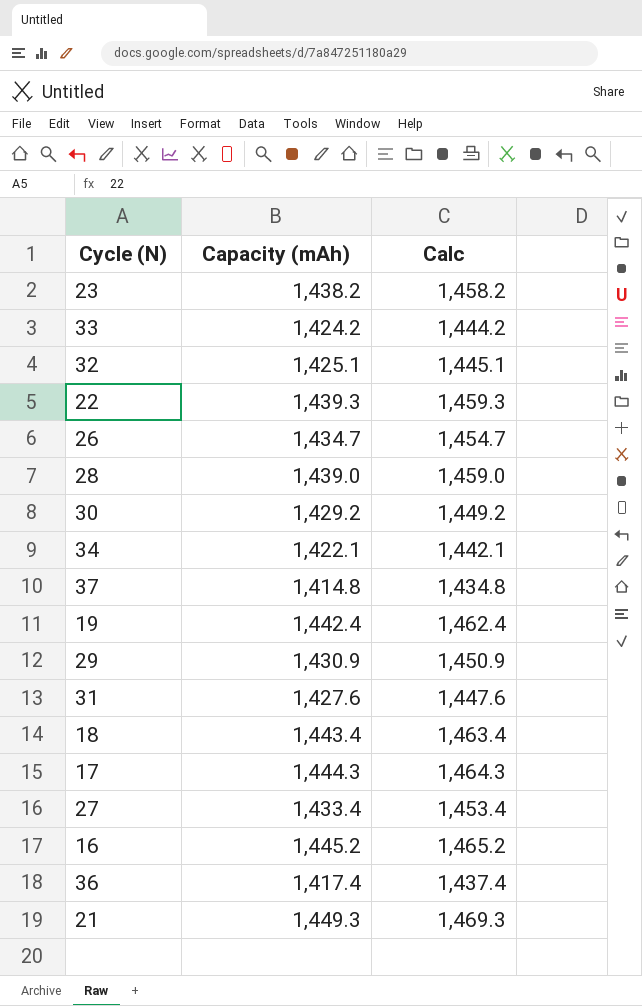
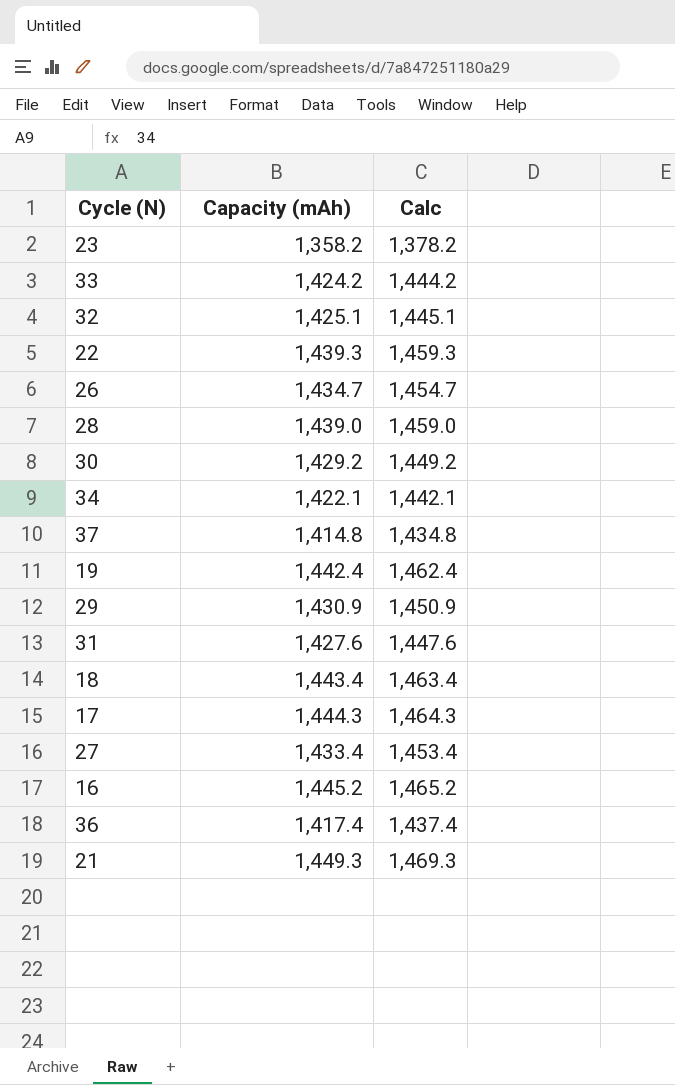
23 | Capacity (mAh): 1,438.2 -> 1,358.2
23 | Calc: 1,458.2 -> 1,378.2

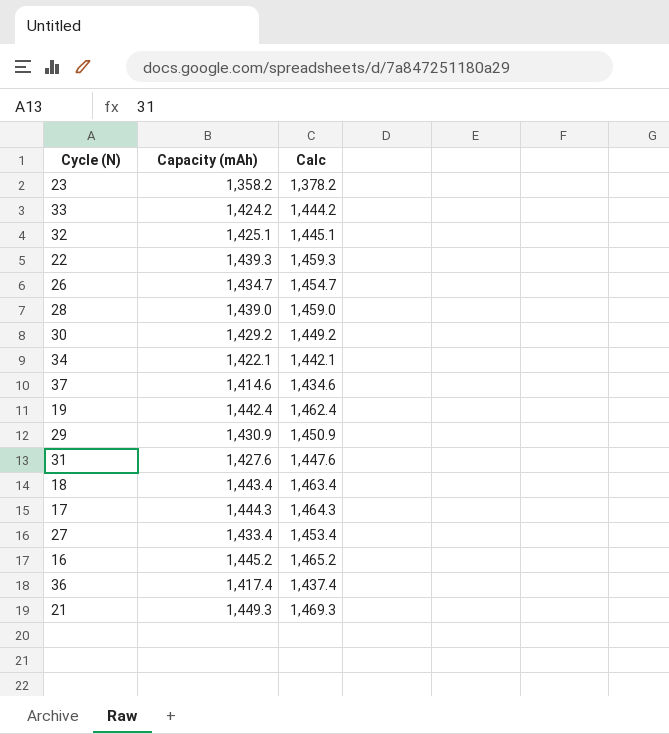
37 | Capacity (mAh): 1,414.8 -> 1,414.6
37 | Calc: 1,434.8 -> 1,434.6

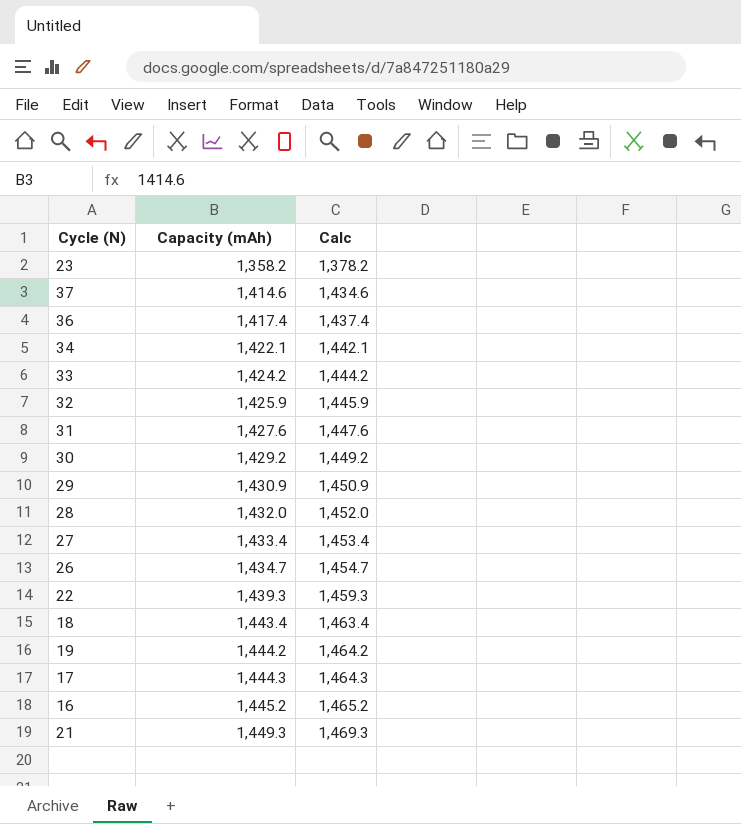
row order: none -> Capacity (mAh) ascending
32 | Capacity (mAh): 1,425.1 -> 1,425.9
32 | Calc: 1,445.1 -> 1,445.9
28 | Capacity (mAh): 1,439.0 -> 1,432.0
28 | Calc: 1,459.0 -> 1,452.0
19 | Capacity (mAh): 1,442.4 -> 1,444.2
19 | Calc: 1,462.4 -> 1,464.2

